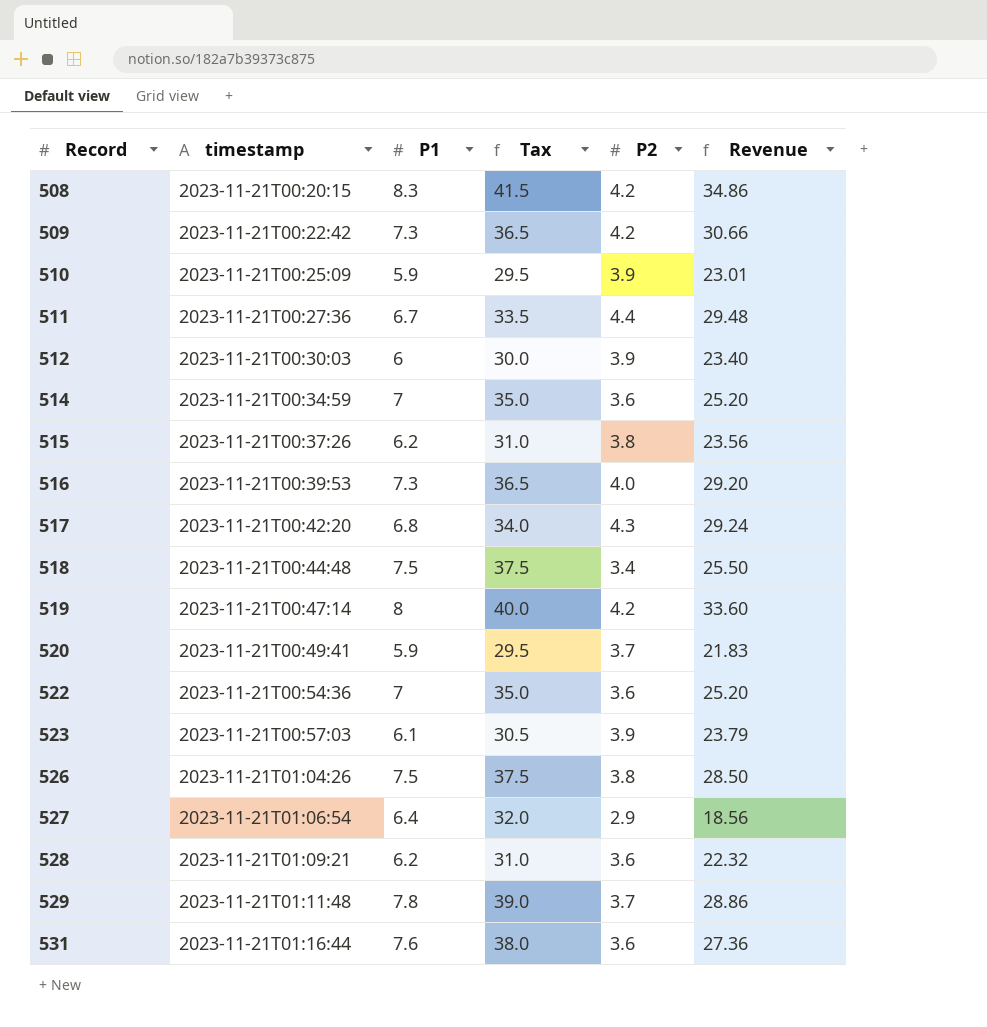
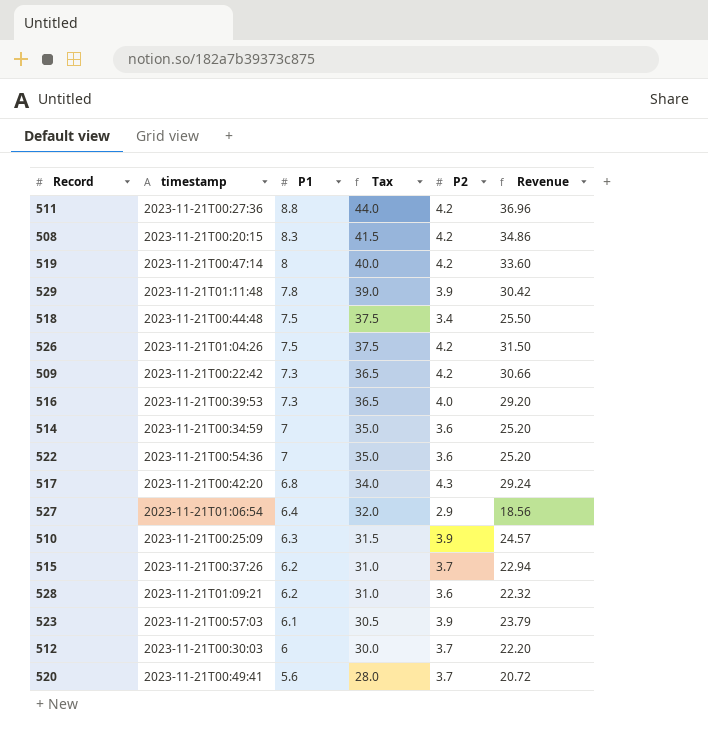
row order: Record ascending -> P1 descending
row 531: 2023-11-21T01:16:44 | 7.6 | 38.0 | 3.6 | 27.36 -> none
511 | P1: 6.7 -> 8.8
511 | Tax: 33.5 -> 44.0
511 | P2: 4.4 -> 4.2
511 | Revenue: 29.48 -> 36.96
529 | P2: 3.7 -> 3.9
529 | Revenue: 28.86 -> 30.42
526 | P2: 3.8 -> 4.2
526 | Revenue: 28.50 -> 31.50
510 | P1: 5.9 -> 6.3
510 | Tax: 29.5 -> 31.5
510 | Revenue: 23.01 -> 24.57
515 | P2: 3.8 -> 3.7
515 | Revenue: 23.56 -> 22.94
512 | P2: 3.9 -> 3.7
512 | Revenue: 23.40 -> 22.20
520 | P1: 5.9 -> 5.6
520 | Tax: 29.5 -> 28.0
520 | Revenue: 21.83 -> 20.72

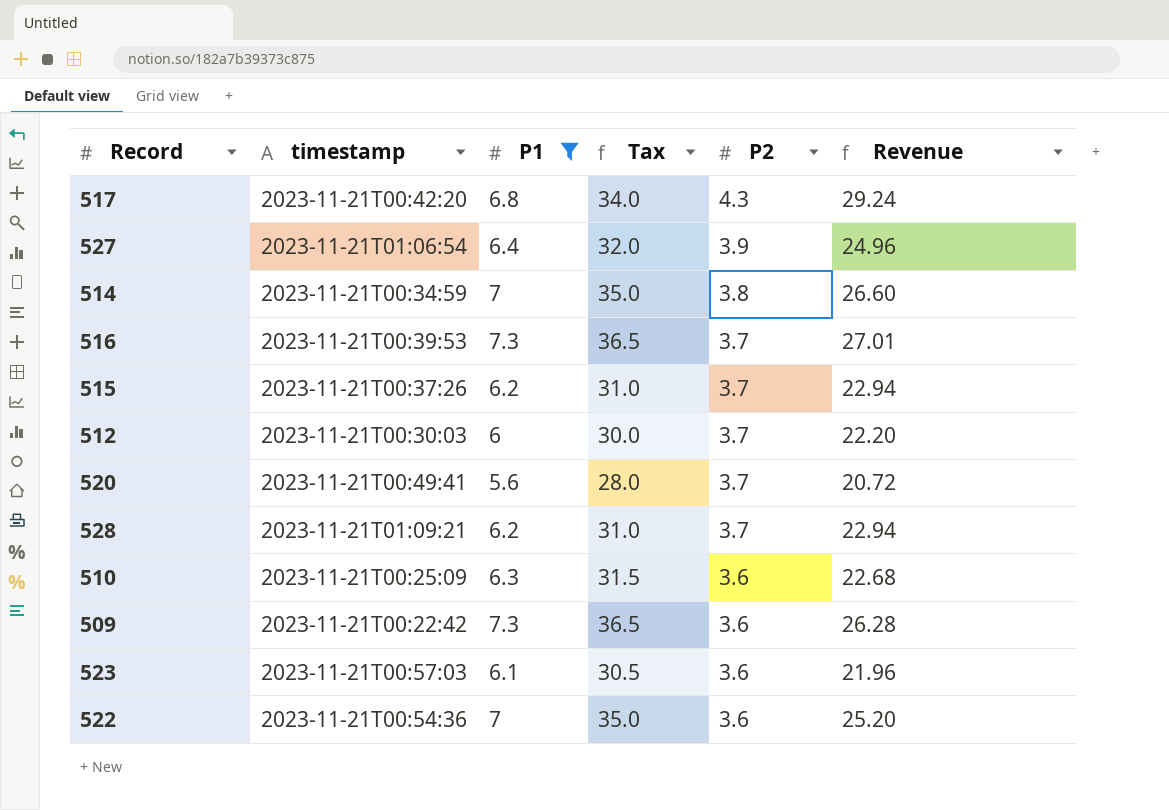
filter: none -> P1 <= 7.3
row order: P1 descending -> P2 descending
527 | P2: 2.9 -> 3.9
527 | Revenue: 18.56 -> 24.96
514 | P2: 3.6 -> 3.8
514 | Revenue: 25.20 -> 26.60
516 | P2: 4.0 -> 3.7
516 | Revenue: 29.20 -> 27.01
528 | P2: 3.6 -> 3.7
528 | Revenue: 22.32 -> 22.94
510 | P2: 3.9 -> 3.6
510 | Revenue: 24.57 -> 22.68
509 | P2: 4.2 -> 3.6
509 | Revenue: 30.66 -> 26.28
523 | P2: 3.9 -> 3.6
523 | Revenue: 23.79 -> 21.96

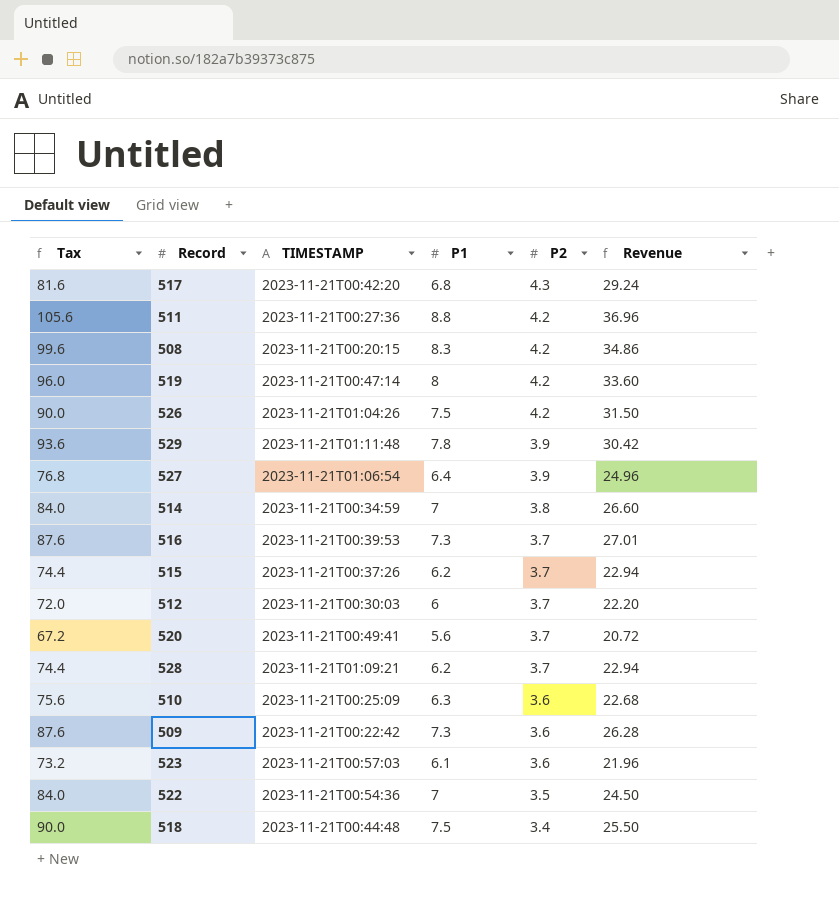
filter: P1 <= 7.3 -> none
column Tax | formula: [P1] * 5 -> [P1] * 12
column Tax | position: 4 -> 1
column name: timestamp -> TIMESTAMP
522 | P2: 3.6 -> 3.5
522 | Revenue: 25.20 -> 24.50

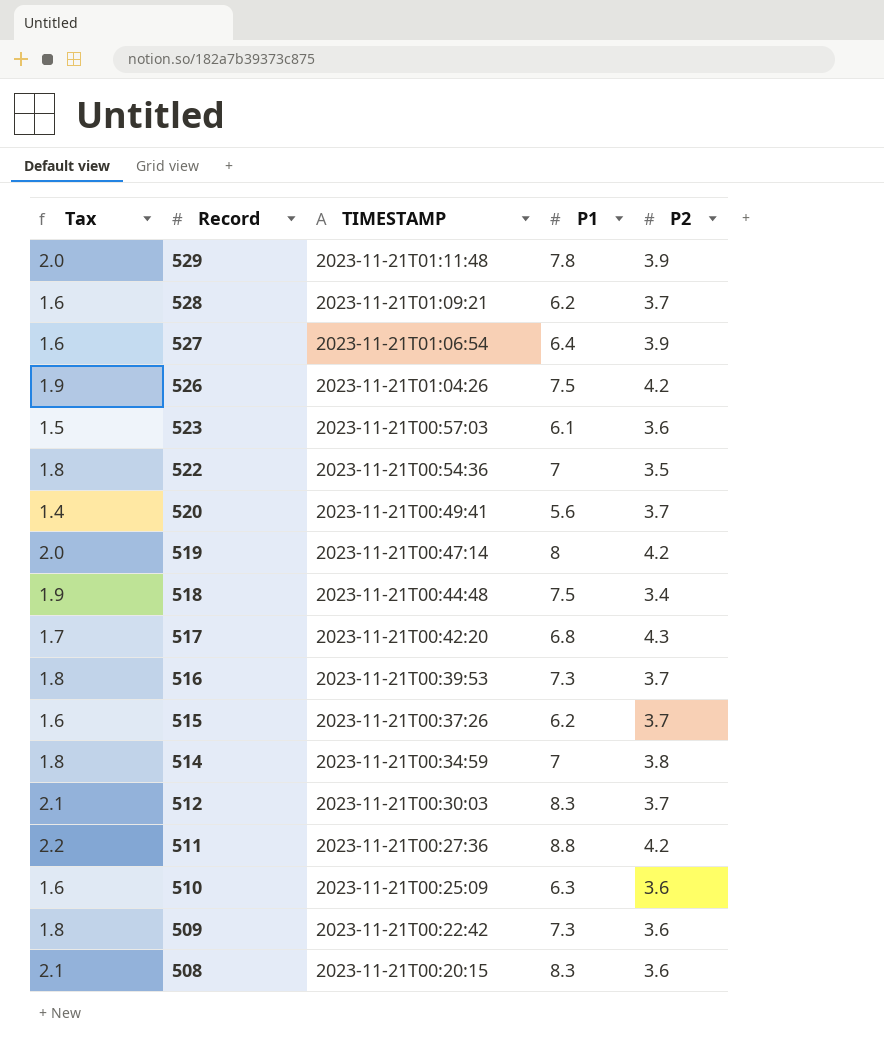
row order: P2 descending -> Record descending
column Revenue | formula: [P1] * [P2] -> none
column Tax | formula: [P1] * 12 -> [P1] * 0.25
512 | P1: 6 -> 8.3
508 | P2: 4.2 -> 3.6

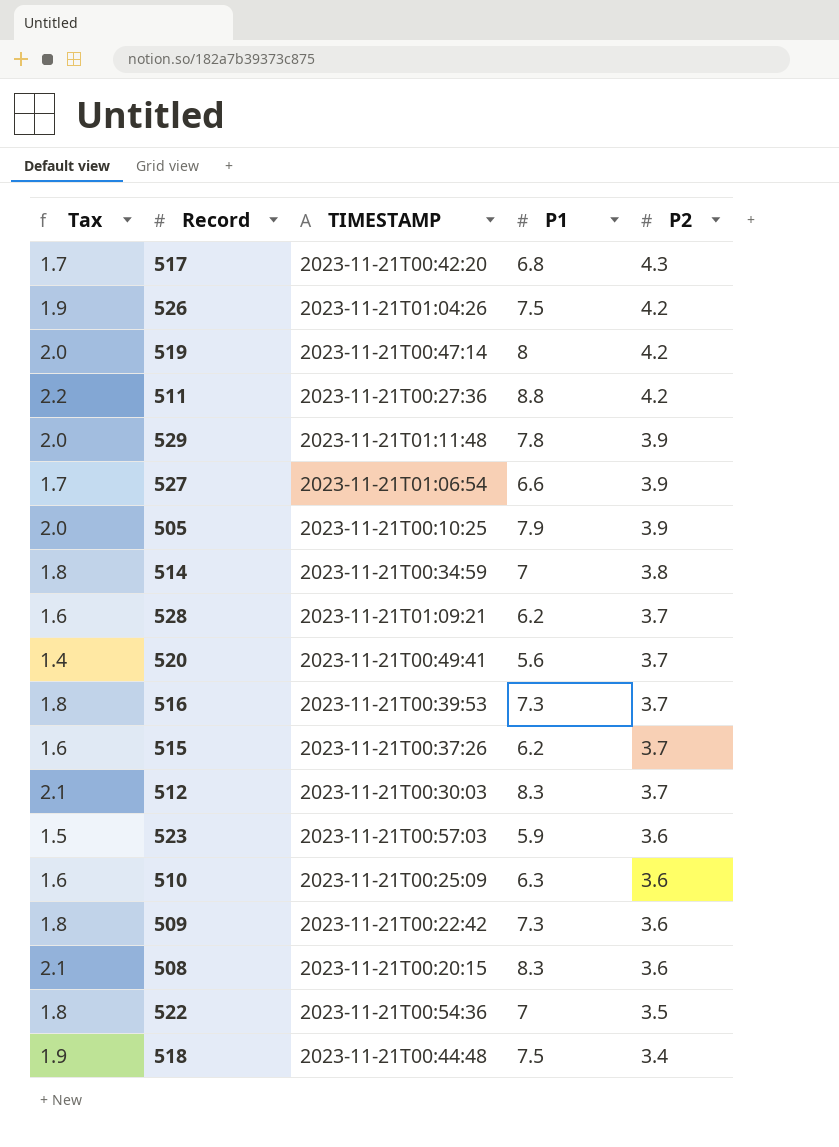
row order: Record descending -> P2 descending
527 | Tax: 1.6 -> 1.7
527 | P1: 6.4 -> 6.6
row 505: none -> 2.0 | 2023-11-21T00:10:25 | 7.9 | 3.9
523 | P1: 6.1 -> 5.9

